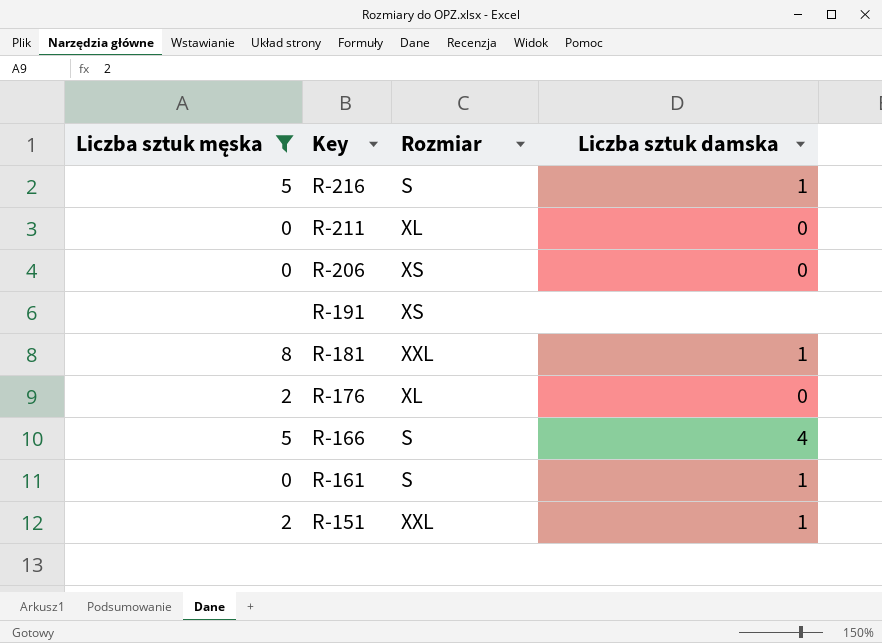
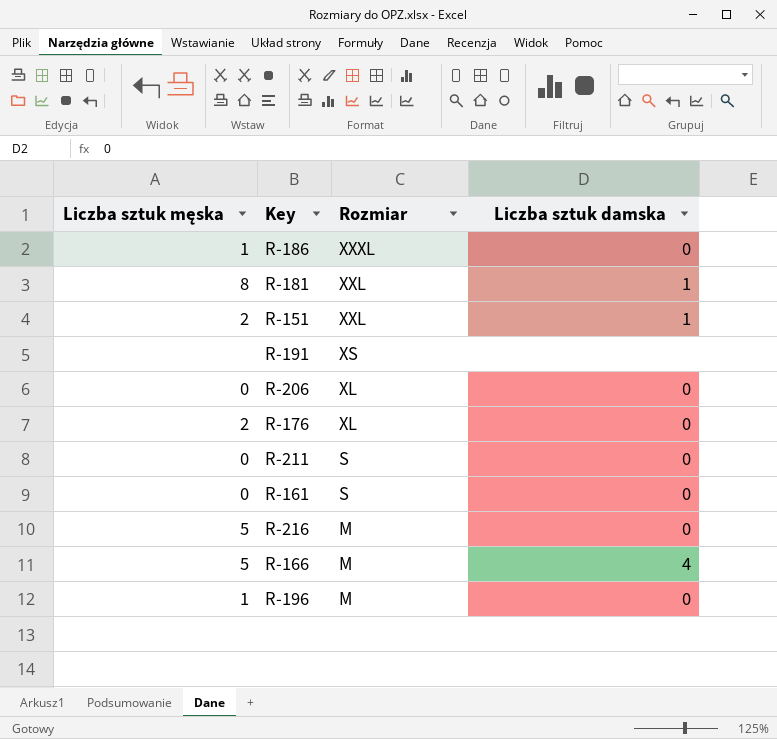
filter: Liczba sztuk męska != 1 -> none
row order: Key descending -> Rozmiar descending
R-206 | Rozmiar: XS -> XL
R-211 | Rozmiar: XL -> S
R-161 | Liczba sztuk damska: 1 -> 0
R-216 | Rozmiar: S -> M
R-216 | Liczba sztuk damska: 1 -> 0
R-166 | Rozmiar: S -> M

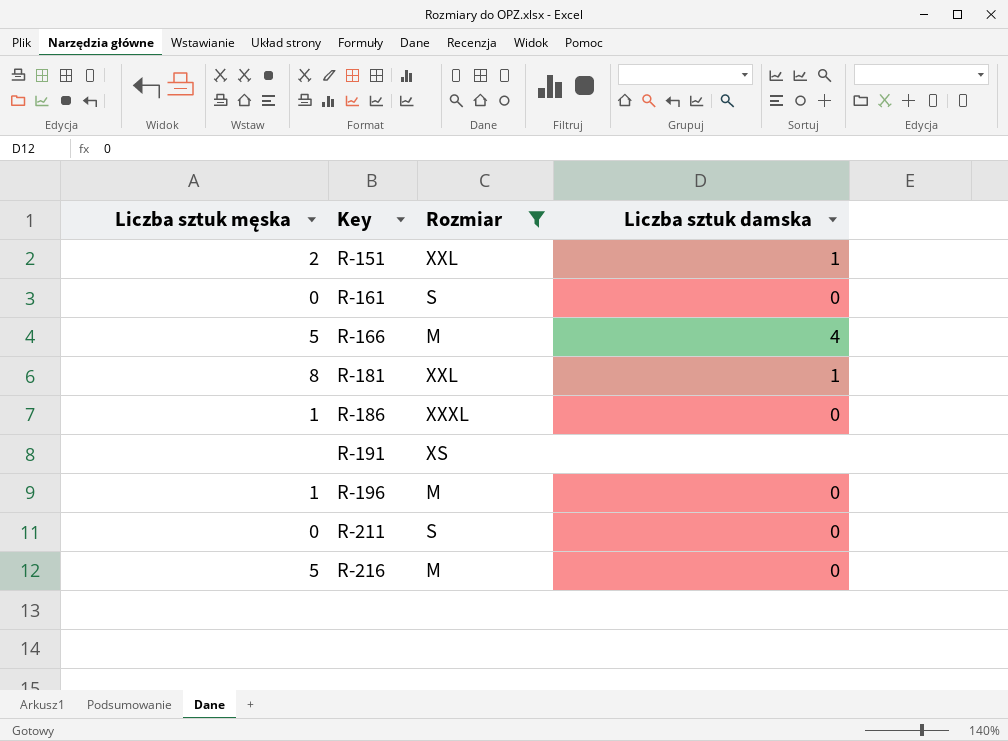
filter: none -> Rozmiar != XL
row order: Rozmiar descending -> Key ascending

